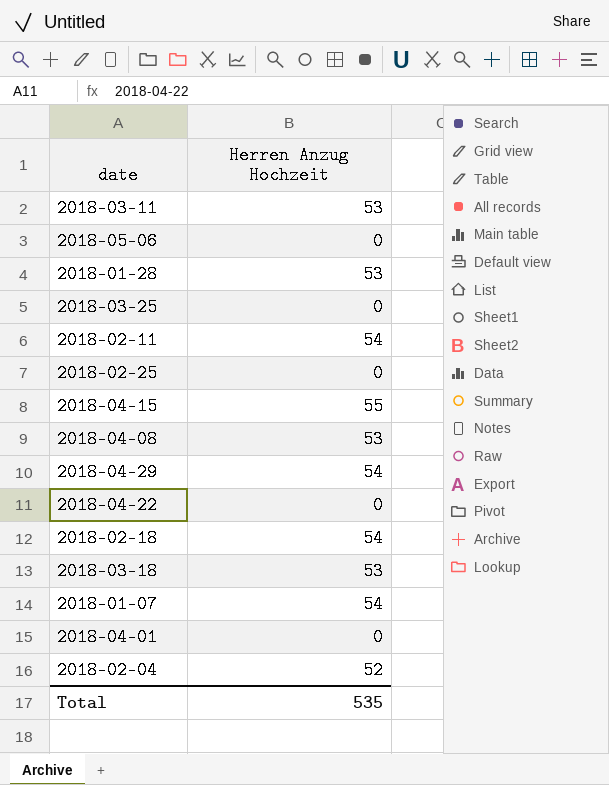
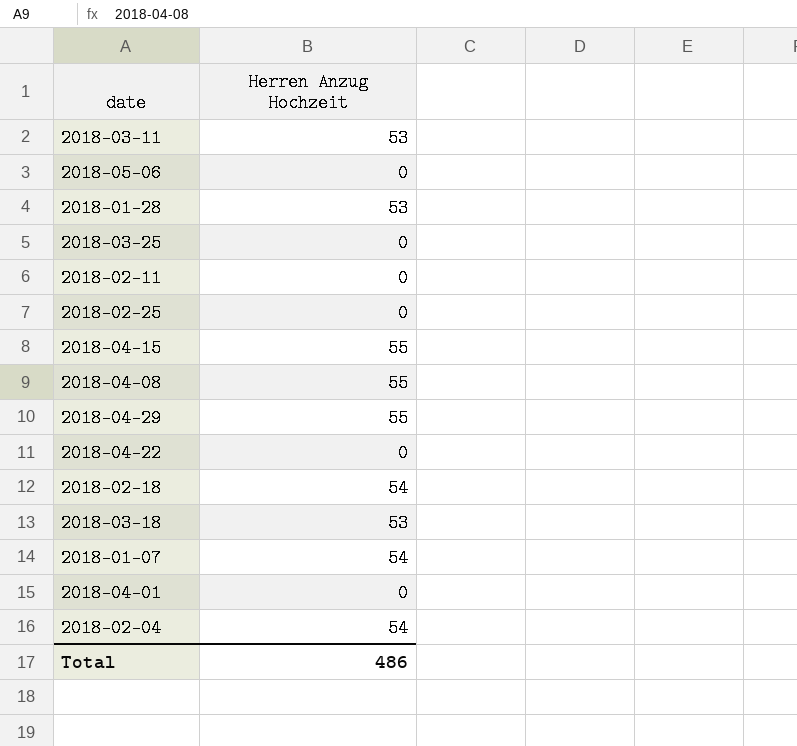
2018-02-11 | Herren Anzug Hochzeit: 54 -> 0
2018-04-08 | Herren Anzug Hochzeit: 53 -> 55
2018-04-29 | Herren Anzug Hochzeit: 54 -> 55
2018-02-04 | Herren Anzug Hochzeit: 52 -> 54
Total | Herren Anzug Hochzeit: 535 -> 486

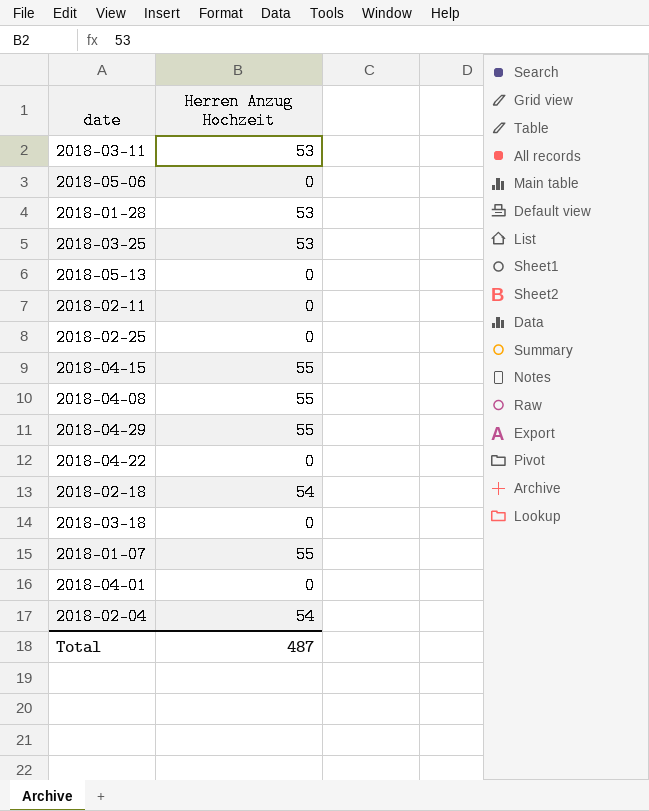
2018-03-25 | Herren Anzug Hochzeit: 0 -> 53
row 2018-05-13: none -> 0
2018-03-18 | Herren Anzug Hochzeit: 53 -> 0
2018-01-07 | Herren Anzug Hochzeit: 54 -> 55
Total | Herren Anzug Hochzeit: 486 -> 487

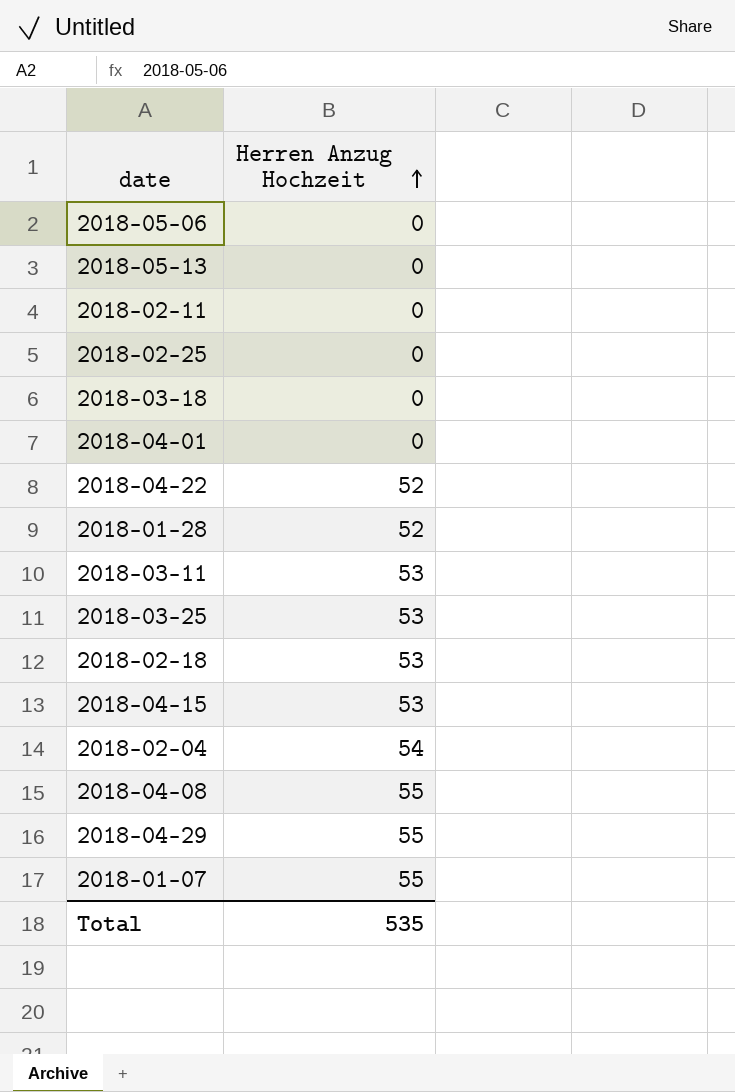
row order: none -> Herren Anzug Hochzeit ascending
2018-04-22 | Herren Anzug Hochzeit: 0 -> 52
2018-01-28 | Herren Anzug Hochzeit: 53 -> 52
2018-02-18 | Herren Anzug Hochzeit: 54 -> 53
2018-04-15 | Herren Anzug Hochzeit: 55 -> 53
Total | Herren Anzug Hochzeit: 487 -> 535

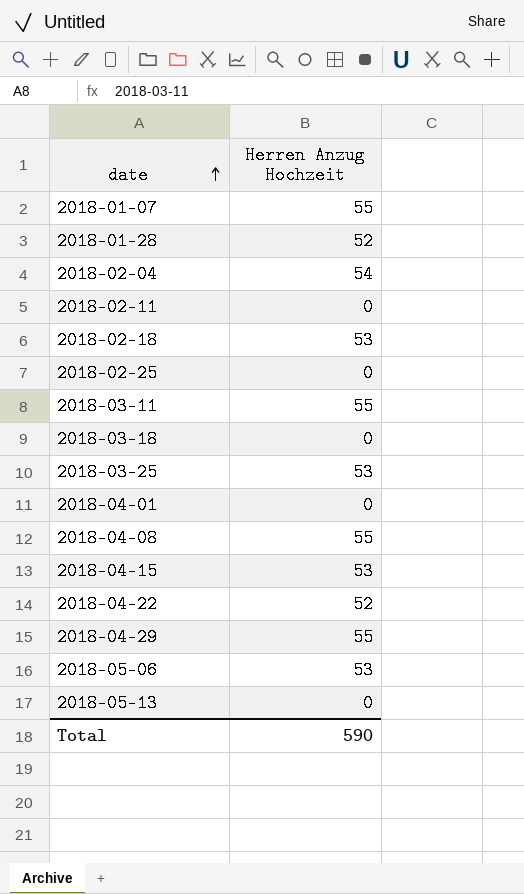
row order: Herren Anzug Hochzeit ascending -> date ascending
2018-03-11 | Herren Anzug Hochzeit: 53 -> 55
2018-05-06 | Herren Anzug Hochzeit: 0 -> 53
Total | Herren Anzug Hochzeit: 535 -> 590

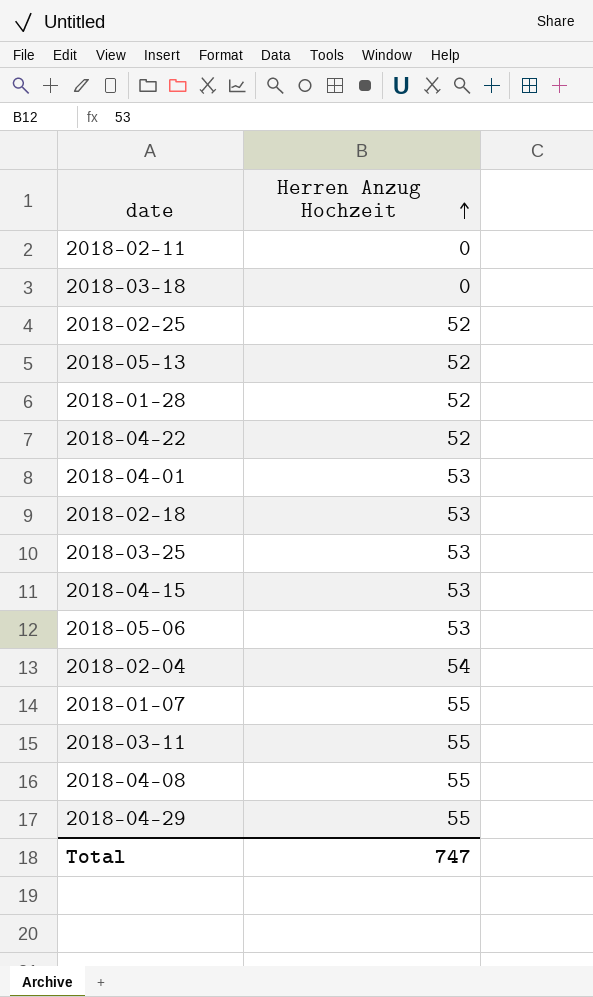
row order: date ascending -> Herren Anzug Hochzeit ascending
2018-02-25 | Herren Anzug Hochzeit: 0 -> 52
2018-05-13 | Herren Anzug Hochzeit: 0 -> 52
2018-04-01 | Herren Anzug Hochzeit: 0 -> 53
Total | Herren Anzug Hochzeit: 590 -> 747

